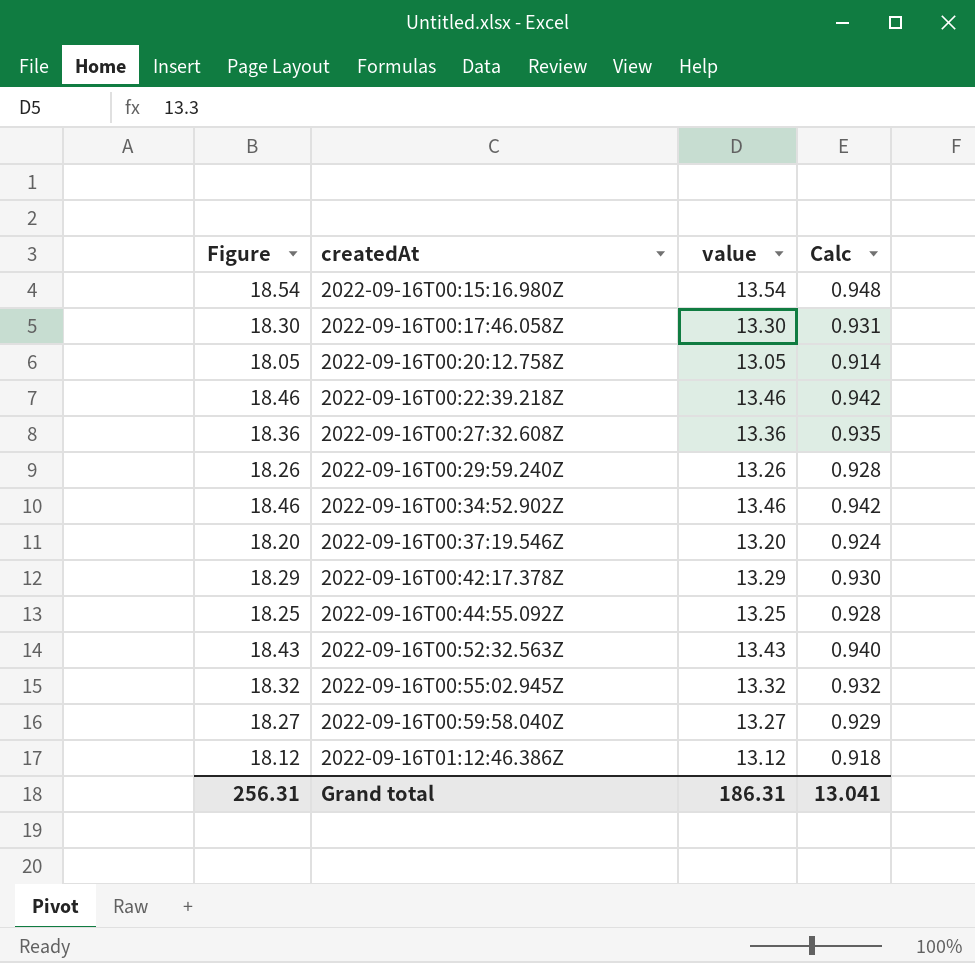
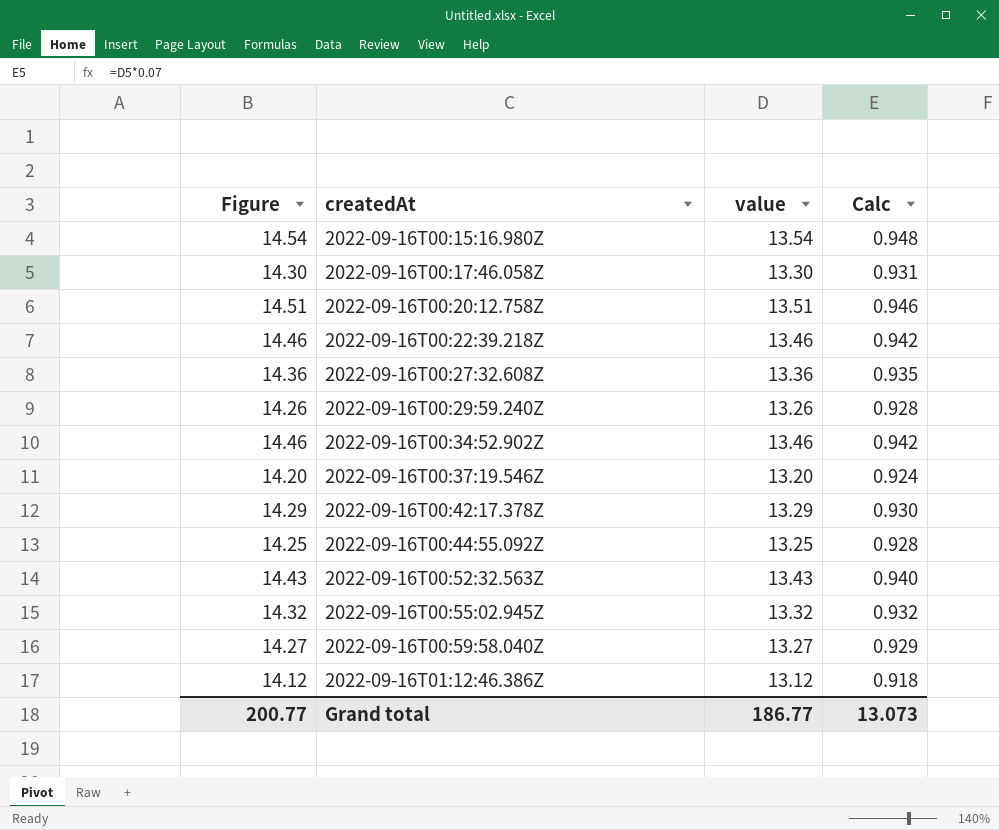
column Figure | formula: [value] + 5 -> [value] + 1
2022-09-16T00:20:12.758Z | value: 13.05 -> 13.51
2022-09-16T00:20:12.758Z | Calc: 0.914 -> 0.946
Grand total | Figure: 256.31 -> 200.77
Grand total | value: 186.31 -> 186.77
Grand total | Calc: 13.041 -> 13.073

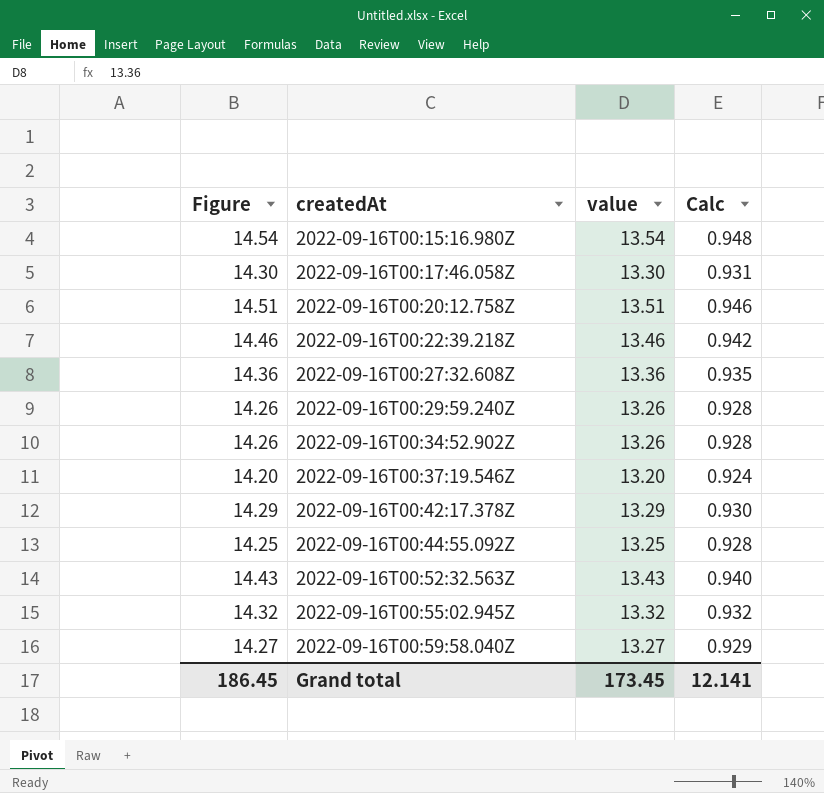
row 2022-09-16T01:12:46.386Z: 14.12 | 13.12 | 0.918 -> none
2022-09-16T00:34:52.902Z | Figure: 14.46 -> 14.26
2022-09-16T00:34:52.902Z | value: 13.46 -> 13.26
2022-09-16T00:34:52.902Z | Calc: 0.942 -> 0.928
Grand total | Figure: 200.77 -> 186.45
Grand total | value: 186.77 -> 173.45
Grand total | Calc: 13.073 -> 12.141

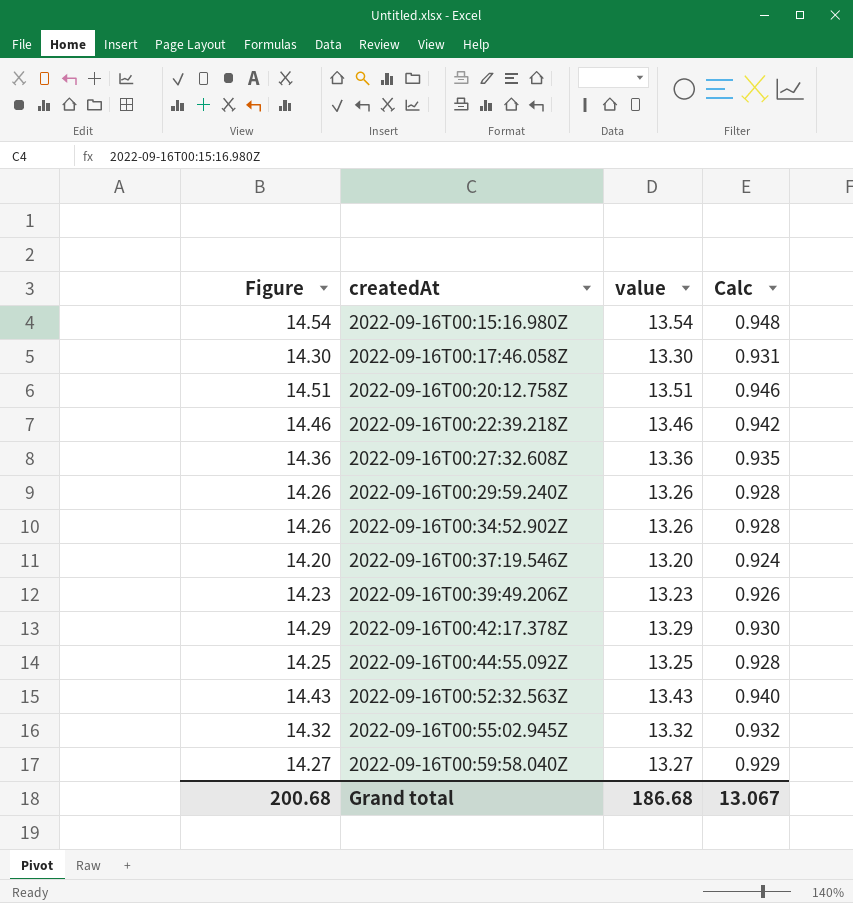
row 2022-09-16T00:39:49.206Z: none -> 14.23 | 13.23 | 0.926
Grand total | Figure: 186.45 -> 200.68
Grand total | value: 173.45 -> 186.68
Grand total | Calc: 12.141 -> 13.067

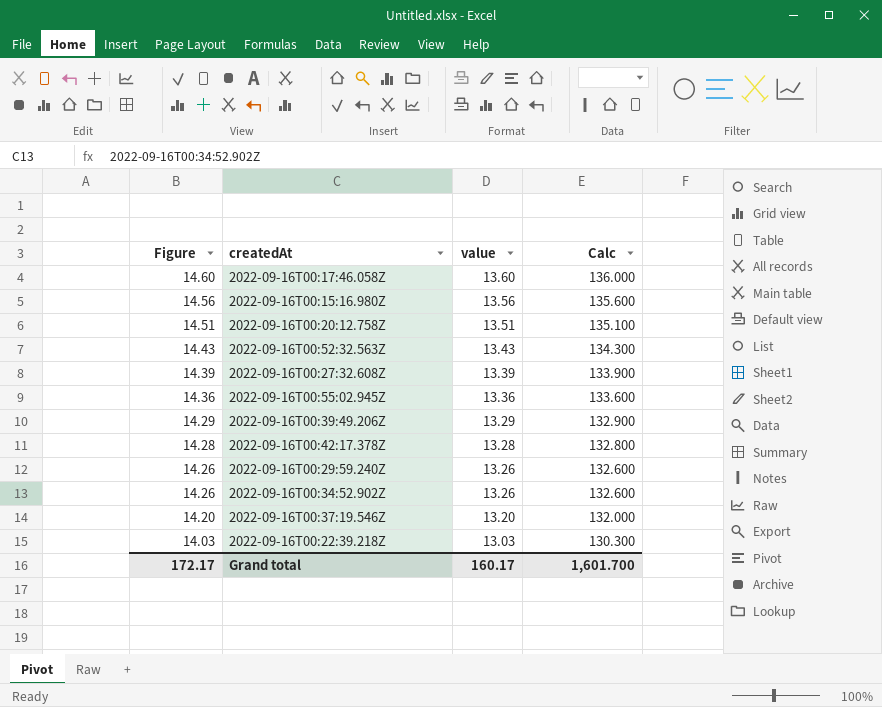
row order: createdAt ascending -> Figure descending
column Calc | formula: [value] * 0.07 -> [value] * 10
row 2022-09-16T00:44:55.092Z: 14.25 | 13.25 | 0.928 -> none
row 2022-09-16T00:59:58.040Z: 14.27 | 13.27 | 0.929 -> none
2022-09-16T00:17:46.058Z | Figure: 14.30 -> 14.60
2022-09-16T00:17:46.058Z | value: 13.30 -> 13.60
2022-09-16T00:15:16.980Z | Figure: 14.54 -> 14.56
2022-09-16T00:15:16.980Z | value: 13.54 -> 13.56
2022-09-16T00:27:32.608Z | Figure: 14.36 -> 14.39
2022-09-16T00:27:32.608Z | value: 13.36 -> 13.39
2022-09-16T00:55:02.945Z | Figure: 14.32 -> 14.36
2022-09-16T00:55:02.945Z | value: 13.32 -> 13.36
2022-09-16T00:39:49.206Z | Figure: 14.23 -> 14.29
2022-09-16T00:39:49.206Z | value: 13.23 -> 13.29
2022-09-16T00:42:17.378Z | Figure: 14.29 -> 14.28
2022-09-16T00:42:17.378Z | value: 13.29 -> 13.28
2022-09-16T00:22:39.218Z | Figure: 14.46 -> 14.03
2022-09-16T00:22:39.218Z | value: 13.46 -> 13.03
Grand total | Figure: 200.68 -> 172.17
Grand total | value: 186.68 -> 160.17
Grand total | Calc: 13.067 -> 1,601.700

